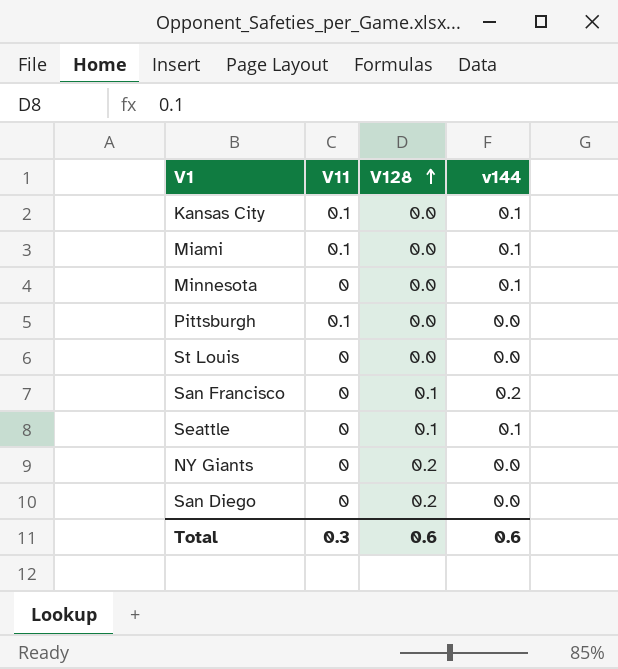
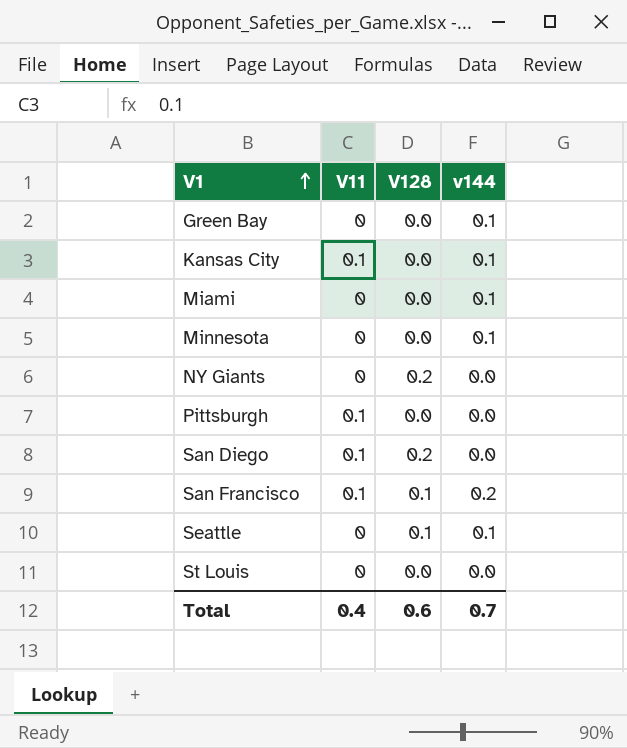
row order: V128 ascending -> V1 ascending
row Green Bay: none -> 0 | 0.0 | 0.1
Miami | V11: 0.1 -> 0
San Diego | V11: 0 -> 0.1
San Francisco | V11: 0 -> 0.1
Total | V11: 0.3 -> 0.4
Total | v144: 0.6 -> 0.7

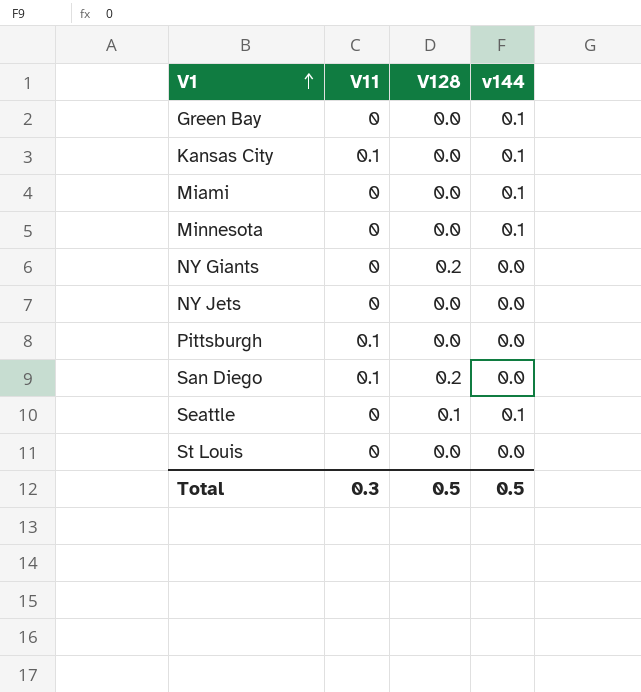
row San Francisco: 0.1 | 0.1 | 0.2 -> none
row NY Jets: none -> 0 | 0.0 | 0.0
Total | V11: 0.4 -> 0.3
Total | V128: 0.6 -> 0.5
Total | v144: 0.7 -> 0.5

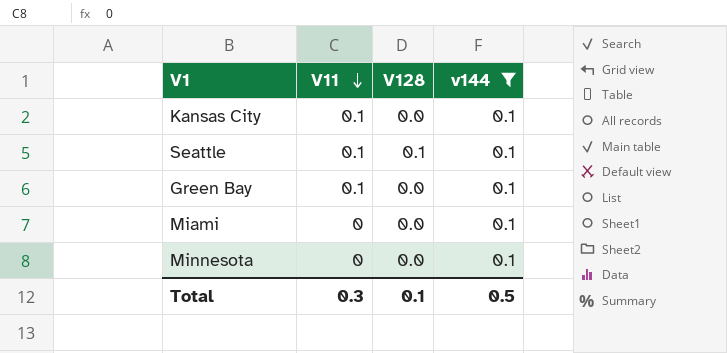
filter: none -> v144 = 0.1
row order: V1 ascending -> V11 descending
Seattle | V11: 0 -> 0.1
Green Bay | V11: 0 -> 0.1
Total | V128: 0.5 -> 0.1

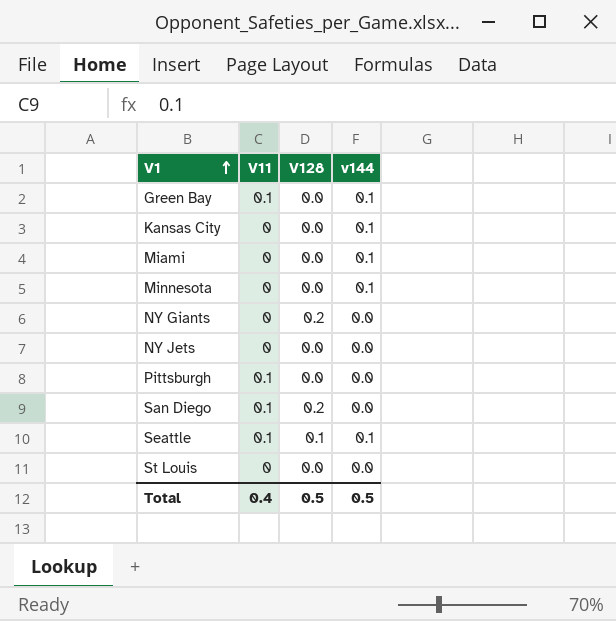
filter: v144 = 0.1 -> none
row order: V11 descending -> V1 ascending
Kansas City | V11: 0.1 -> 0
Total | V11: 0.3 -> 0.4
Total | V128: 0.1 -> 0.5

